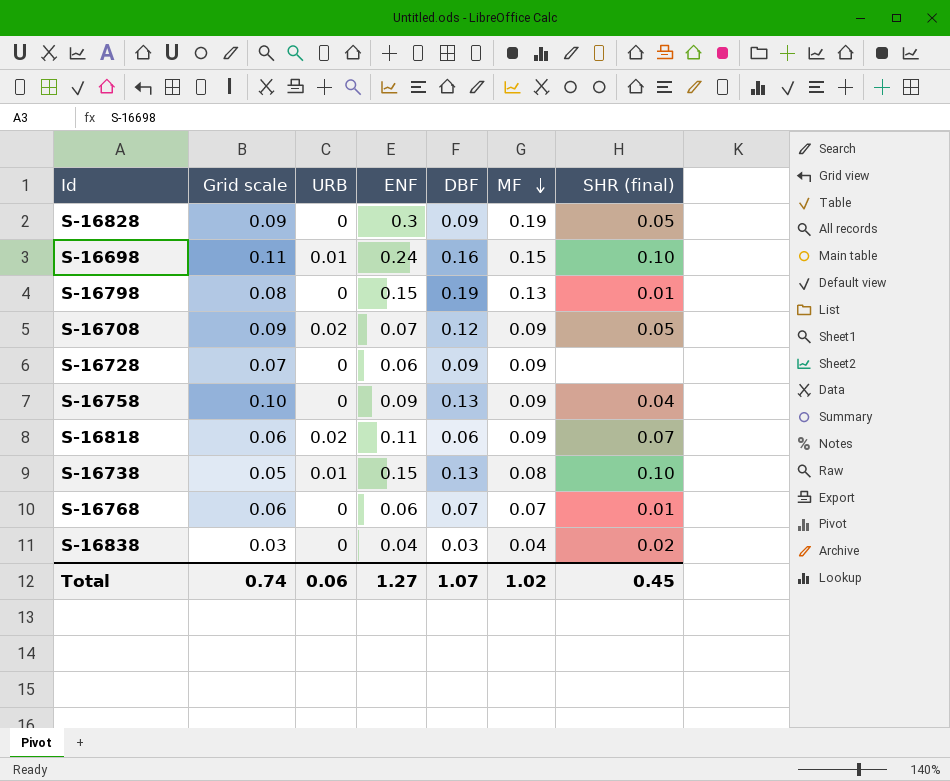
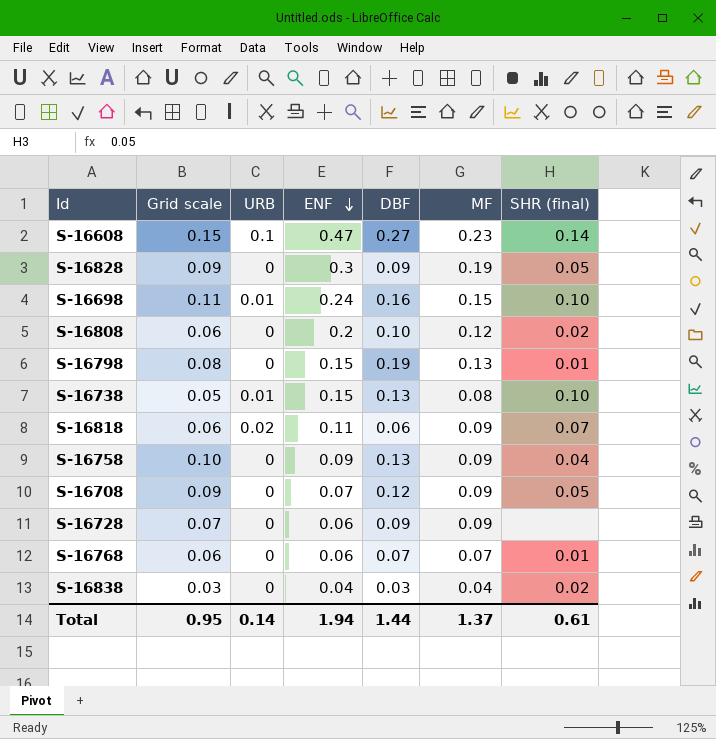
row order: MF descending -> ENF descending
row S-16608: none -> 0.15 | 0.1 | 0.47 | 0.27 | 0.23 | 0.14
row S-16808: none -> 0.06 | 0 | 0.2 | 0.10 | 0.12 | 0.02
S-16708 | URB: 0.02 -> 0
Total | Grid scale: 0.74 -> 0.95
Total | URB: 0.06 -> 0.14
Total | ENF: 1.27 -> 1.94
Total | DBF: 1.07 -> 1.44
Total | MF: 1.02 -> 1.37
Total | SHR (final): 0.45 -> 0.61

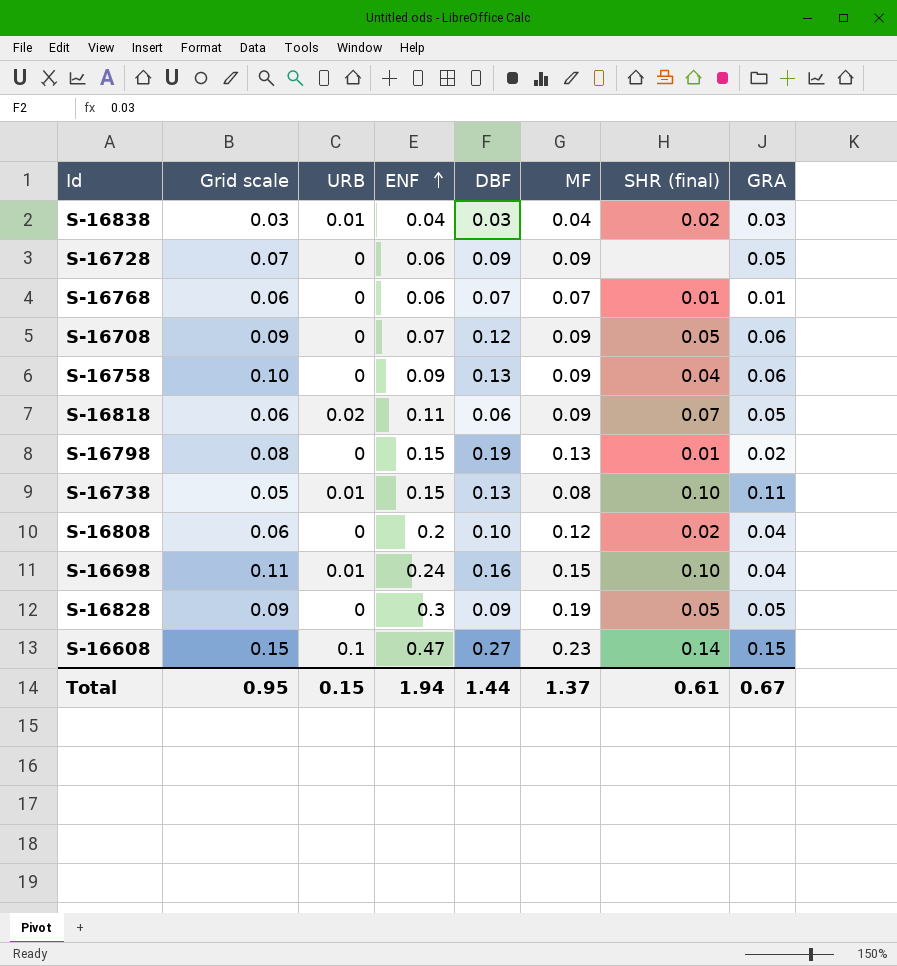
row order: ENF descending -> ENF ascending
column GRA | position: none -> 8
S-16838 | URB: 0 -> 0.01
Total | URB: 0.14 -> 0.15

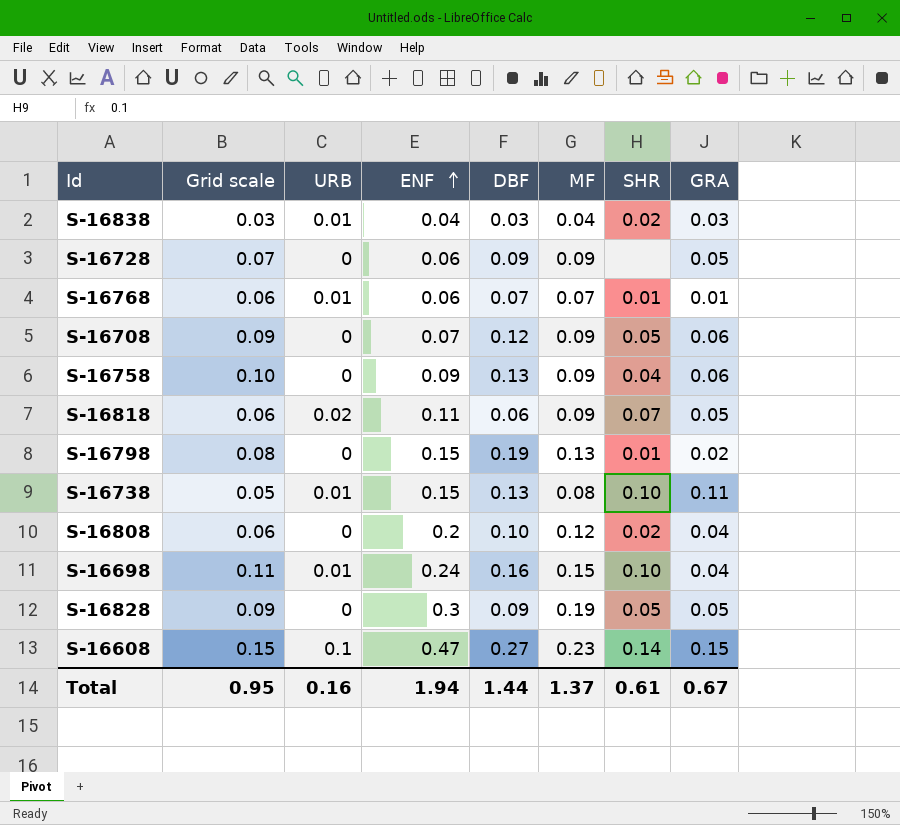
column name: SHR (final) -> SHR
S-16768 | URB: 0 -> 0.01
Total | URB: 0.15 -> 0.16

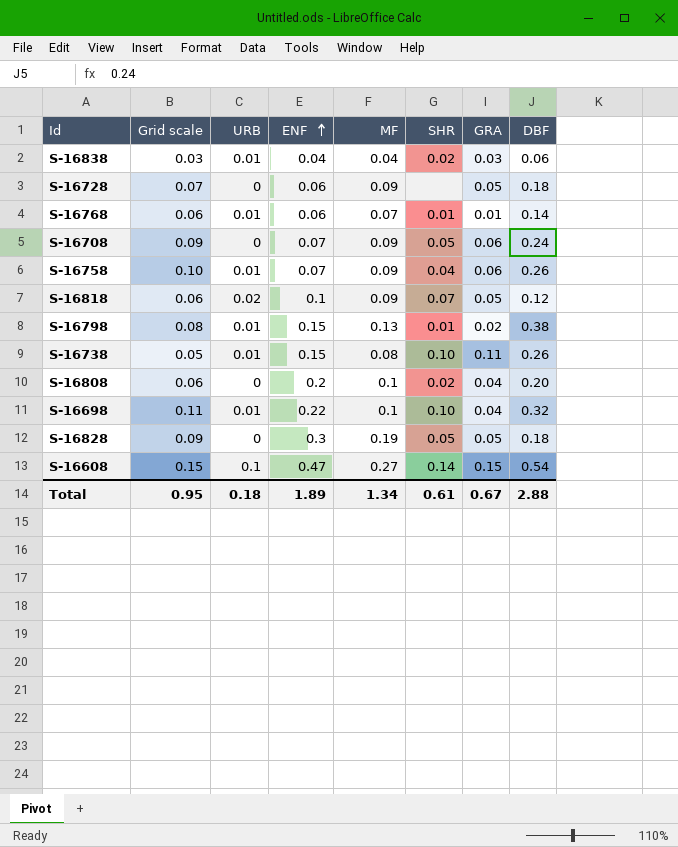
column DBF | position: 5 -> 8
S-16838 | DBF: 0.03 -> 0.06
S-16728 | DBF: 0.09 -> 0.18
S-16768 | DBF: 0.07 -> 0.14
S-16708 | DBF: 0.12 -> 0.24
S-16758 | URB: 0 -> 0.01
S-16758 | ENF: 0.09 -> 0.07
S-16758 | DBF: 0.13 -> 0.26
S-16818 | ENF: 0.11 -> 0.1
S-16818 | DBF: 0.06 -> 0.12
S-16798 | URB: 0 -> 0.01
S-16798 | DBF: 0.19 -> 0.38
S-16738 | DBF: 0.13 -> 0.26
S-16808 | MF: 0.12 -> 0.1
S-16808 | DBF: 0.10 -> 0.20
S-16698 | ENF: 0.24 -> 0.22
S-16698 | MF: 0.15 -> 0.1
S-16698 | DBF: 0.16 -> 0.32
S-16828 | DBF: 0.09 -> 0.18
S-16608 | MF: 0.23 -> 0.27
S-16608 | DBF: 0.27 -> 0.54
Total | URB: 0.16 -> 0.18
Total | ENF: 1.94 -> 1.89
Total | MF: 1.37 -> 1.34
Total | DBF: 1.44 -> 2.88

